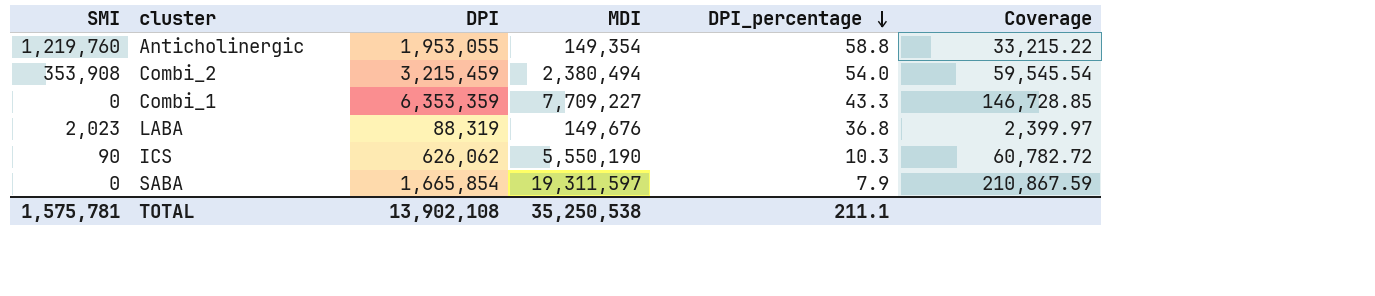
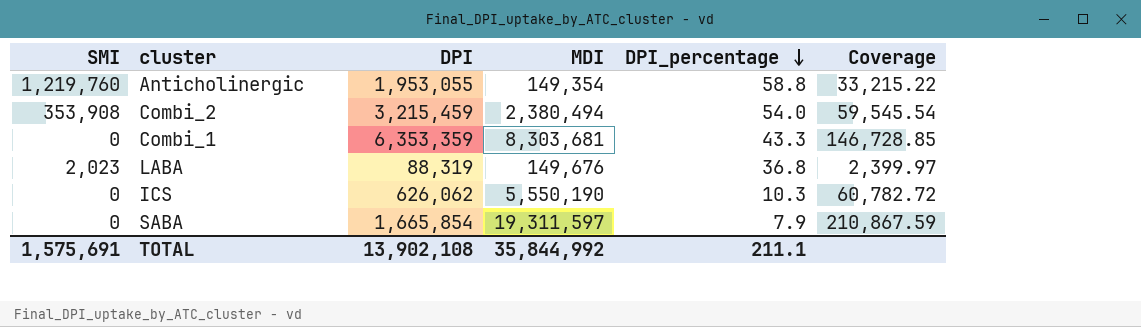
Combi_1 | MDI: 7,709,227 -> 8,303,681
ICS | SMI: 90 -> 0
TOTAL | SMI: 1,575,781 -> 1,575,691
TOTAL | MDI: 35,250,538 -> 35,844,992

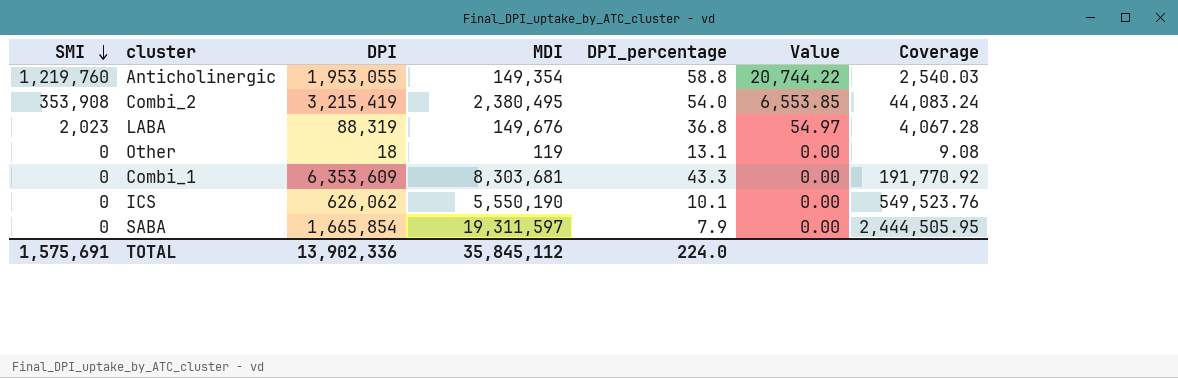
row order: DPI_percentage descending -> SMI descending
column Value | formula: none -> [SMI] / [DPI_percentage]
column Coverage | formula: [DPI] / [DPI_percentage] -> [MDI] / [DPI_percentage]
Combi_2 | DPI: 3,215,459 -> 3,215,419
Combi_2 | MDI: 2,380,494 -> 2,380,495
row Other: none -> 0 | 18 | 119 | 13.1 | 0.00 | 9.08
Combi_1 | DPI: 6,353,359 -> 6,353,609
ICS | DPI_percentage: 10.3 -> 10.1
TOTAL | DPI: 13,902,108 -> 13,902,336
TOTAL | MDI: 35,844,992 -> 35,845,112
TOTAL | DPI_percentage: 211.1 -> 224.0

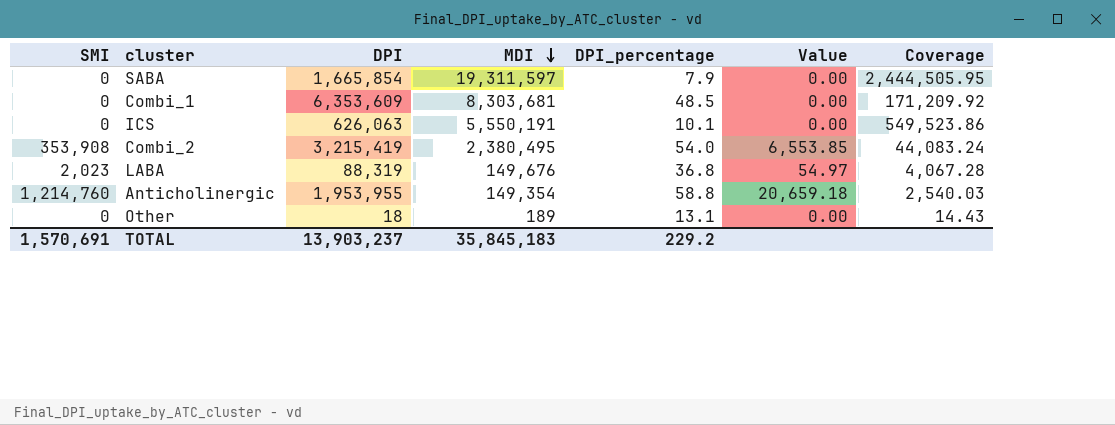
row order: SMI descending -> MDI descending
Combi_1 | DPI_percentage: 43.3 -> 48.5
Combi_1 | Coverage: 191,770.92 -> 171,209.92
ICS | DPI: 626,062 -> 626,063
ICS | MDI: 5,550,190 -> 5,550,191
ICS | Coverage: 549,523.76 -> 549,523.86
Anticholinergic | SMI: 1,219,760 -> 1,214,760
Anticholinergic | DPI: 1,953,055 -> 1,953,955
Anticholinergic | Value: 20,744.22 -> 20,659.18
Other | MDI: 119 -> 189
Other | Coverage: 9.08 -> 14.43
TOTAL | SMI: 1,575,691 -> 1,570,691
TOTAL | DPI: 13,902,336 -> 13,903,237
TOTAL | MDI: 35,845,112 -> 35,845,183
TOTAL | DPI_percentage: 224.0 -> 229.2

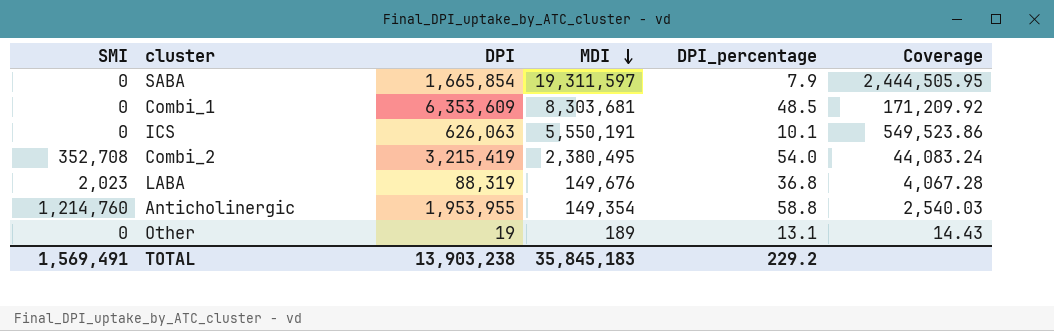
column Value | formula: [SMI] / [DPI_percentage] -> none
Combi_2 | SMI: 353,908 -> 352,708
Other | DPI: 18 -> 19
TOTAL | SMI: 1,570,691 -> 1,569,491
TOTAL | DPI: 13,903,237 -> 13,903,238

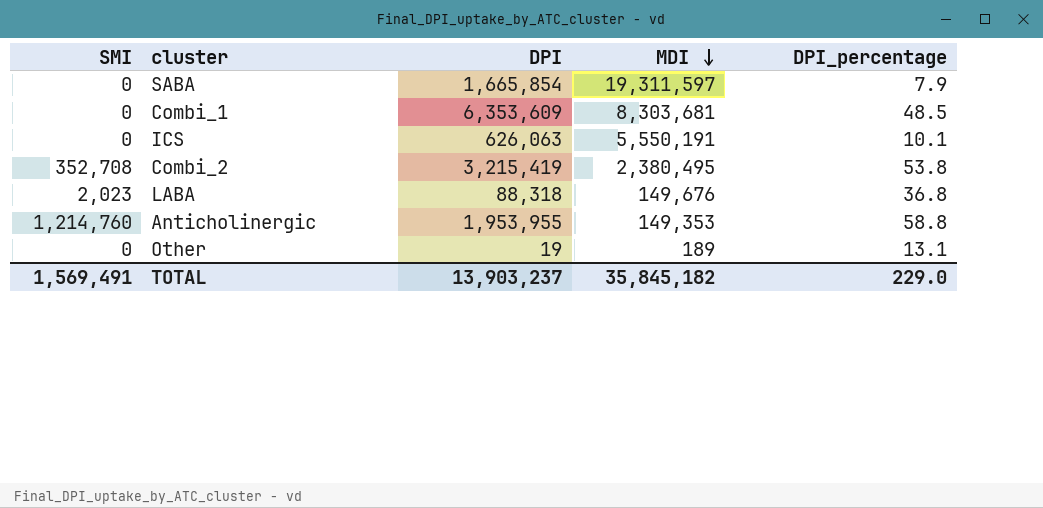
column Coverage | formula: [MDI] / [DPI_percentage] -> none
Combi_2 | DPI_percentage: 54.0 -> 53.8
LABA | DPI: 88,319 -> 88,318
Anticholinergic | MDI: 149,354 -> 149,353
TOTAL | DPI: 13,903,238 -> 13,903,237
TOTAL | MDI: 35,845,183 -> 35,845,182
TOTAL | DPI_percentage: 229.2 -> 229.0

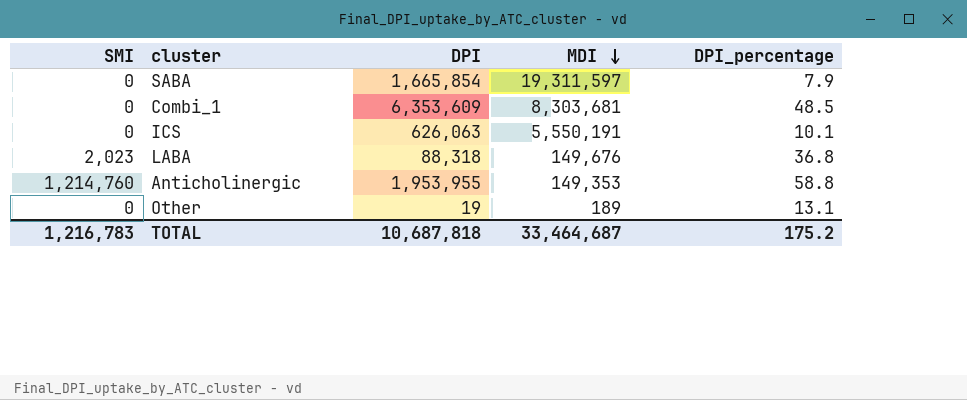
row Combi_2: 352,708 | 3,215,419 | 2,380,495 | 53.8 -> none
TOTAL | SMI: 1,569,491 -> 1,216,783
TOTAL | DPI: 13,903,237 -> 10,687,818
TOTAL | MDI: 35,845,182 -> 33,464,687
TOTAL | DPI_percentage: 229.0 -> 175.2

